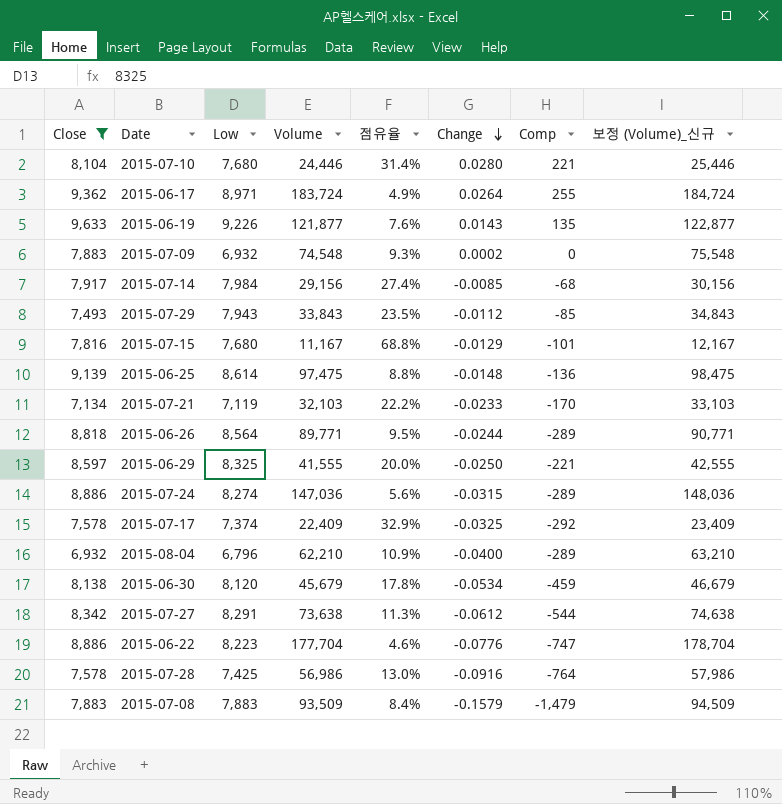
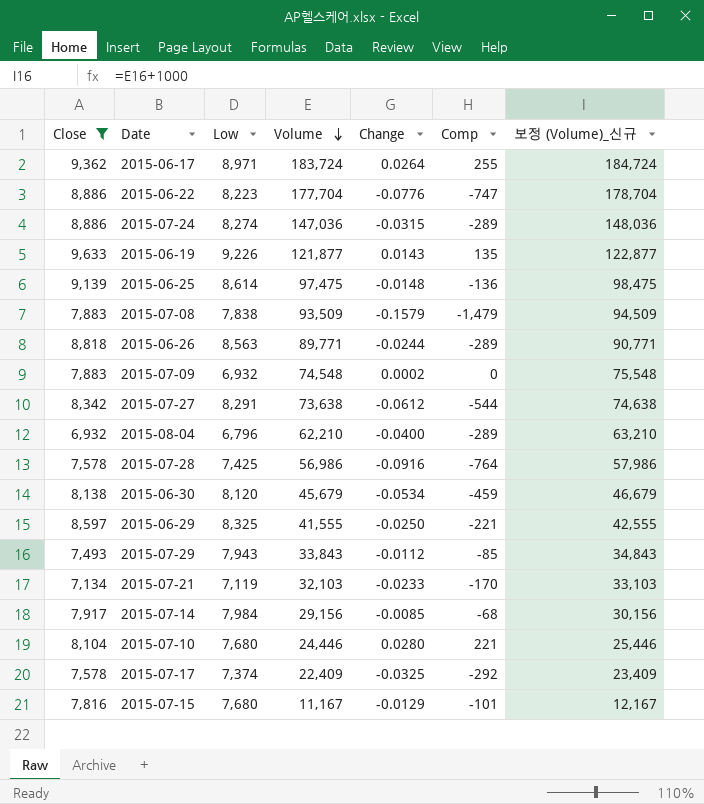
row order: Change descending -> Volume descending
column 점유율 | formula: [Low] / [Volume] -> none
2015-07-08 | Low: 7,883 -> 7,838
2015-06-26 | Low: 8,564 -> 8,563

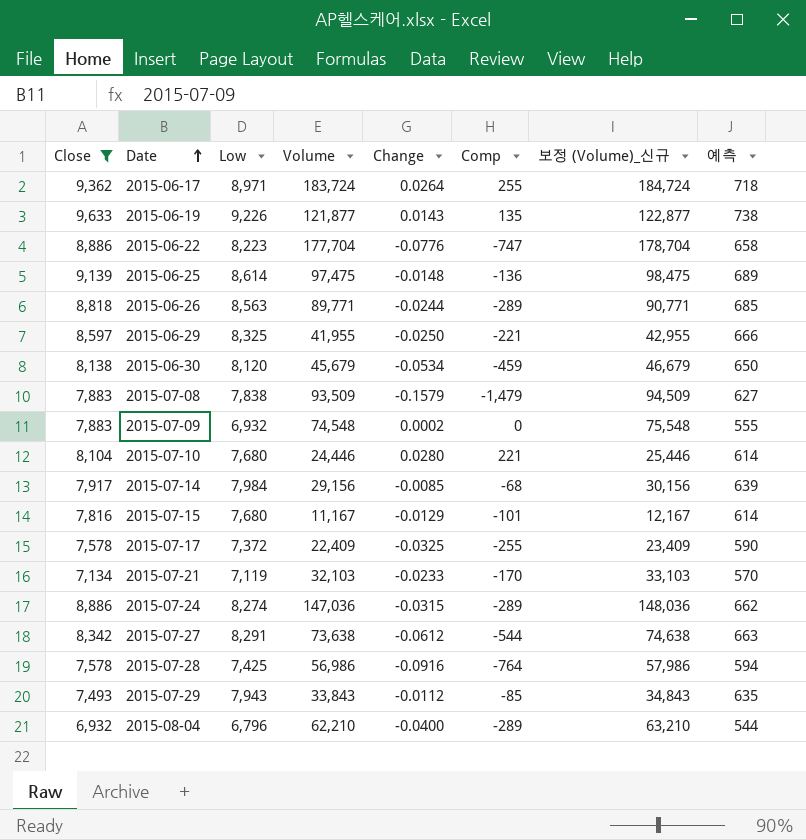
row order: Volume descending -> Date ascending
column 예측 | formula: none -> [Low] * 0.08
2015-06-29 | Volume: 41,555 -> 41,955
2015-06-29 | 보정 (Volume)_신규: 42,555 -> 42,955
2015-07-17 | Low: 7,374 -> 7,372
2015-07-17 | Comp: -292 -> -255

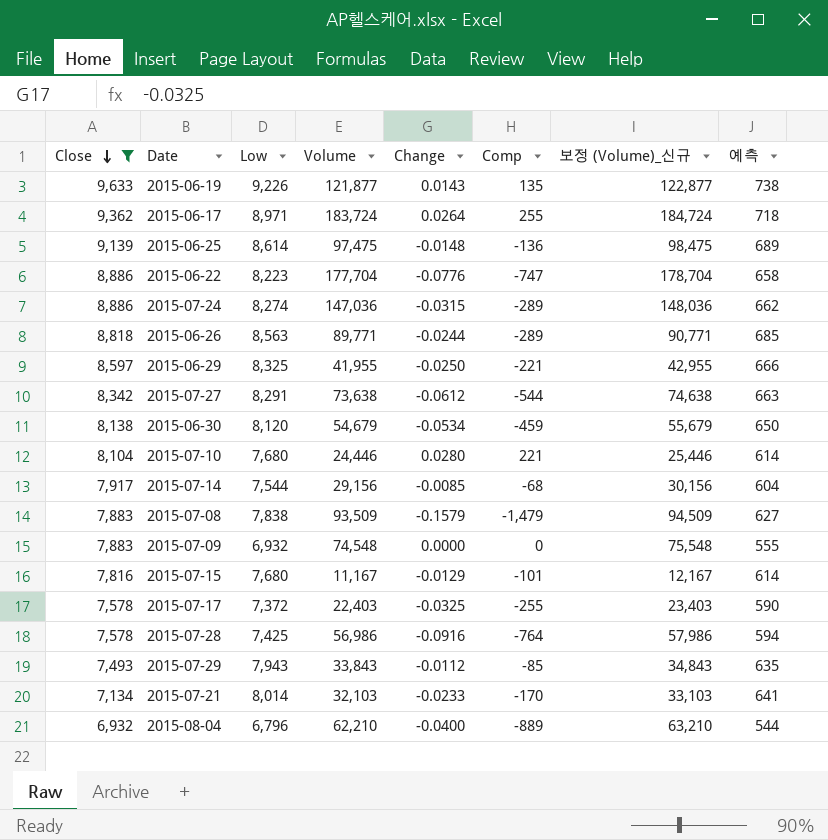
row order: Date ascending -> Close descending
2015-06-30 | Volume: 45,679 -> 54,679
2015-06-30 | 보정 (Volume)_신규: 46,679 -> 55,679
2015-07-14 | Low: 7,984 -> 7,544
2015-07-14 | 예측: 639 -> 604
2015-07-09 | Change: 0.0002 -> 0.0000
2015-07-17 | Volume: 22,409 -> 22,403
2015-07-17 | 보정 (Volume)_신규: 23,409 -> 23,403
2015-07-21 | Low: 7,119 -> 8,014
2015-07-21 | 예측: 570 -> 641
2015-08-04 | Comp: -289 -> -889

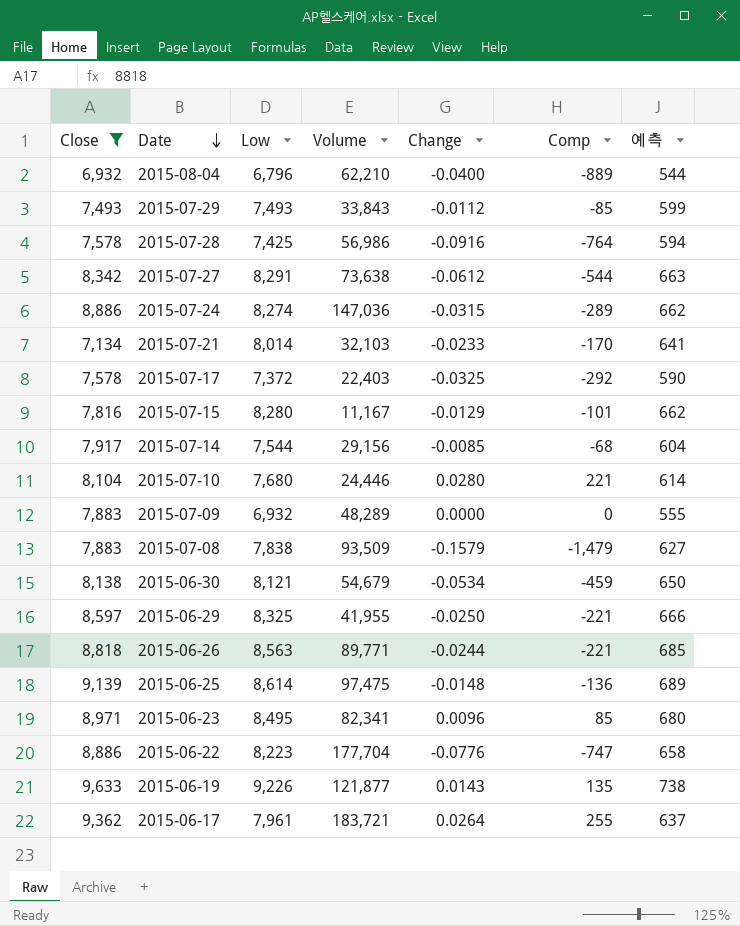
row order: Close descending -> Date descending
column 보정 (Volume)_신규 | formula: [Volume] + 1000 -> none
2015-07-29 | Low: 7,943 -> 7,493
2015-07-29 | 예측: 635 -> 599
2015-07-17 | Comp: -255 -> -292
2015-07-15 | Low: 7,680 -> 8,280
2015-07-15 | 예측: 614 -> 662
2015-07-09 | Volume: 74,548 -> 48,289
2015-06-30 | Low: 8,120 -> 8,121
2015-06-26 | Comp: -289 -> -221
row 2015-06-23: none -> 8,971 | 8,495 | 82,341 | 0.0096 | 85 | 680
2015-06-17 | Low: 8,971 -> 7,961
2015-06-17 | Volume: 183,724 -> 183,721
2015-06-17 | 예측: 718 -> 637

